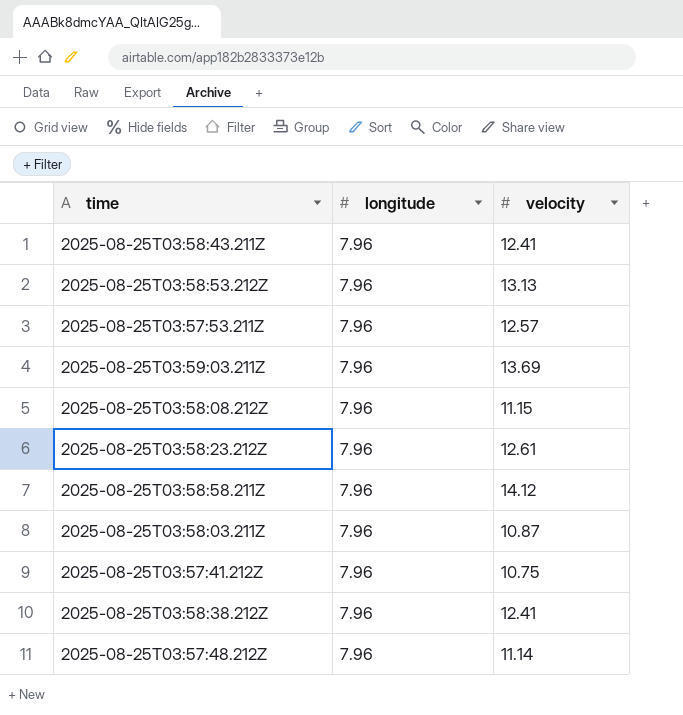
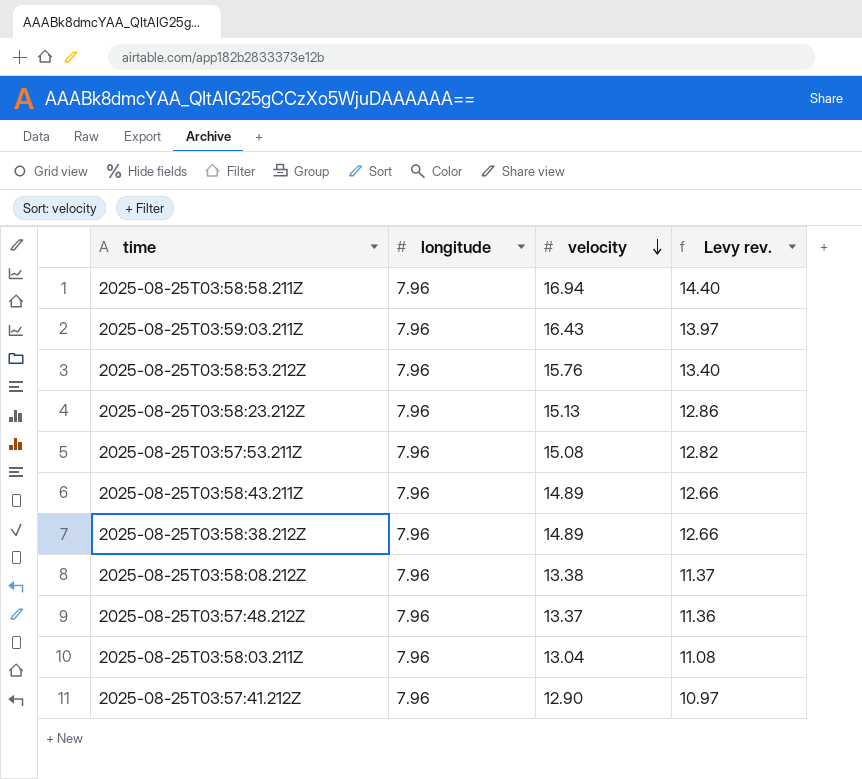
row order: none -> velocity descending
column Levy rev. | formula: none -> [velocity] * 0.85
2025-08-25T03:58:58.211Z | velocity: 14.12 -> 16.94
2025-08-25T03:59:03.211Z | velocity: 13.69 -> 16.43
2025-08-25T03:58:53.212Z | velocity: 13.13 -> 15.76
2025-08-25T03:58:23.212Z | velocity: 12.61 -> 15.13
2025-08-25T03:57:53.211Z | velocity: 12.57 -> 15.08
2025-08-25T03:58:43.211Z | velocity: 12.41 -> 14.89
2025-08-25T03:58:38.212Z | velocity: 12.41 -> 14.89
2025-08-25T03:58:08.212Z | velocity: 11.15 -> 13.38
2025-08-25T03:57:48.212Z | velocity: 11.14 -> 13.37
2025-08-25T03:58:03.211Z | velocity: 10.87 -> 13.04
2025-08-25T03:57:41.212Z | velocity: 10.75 -> 12.90

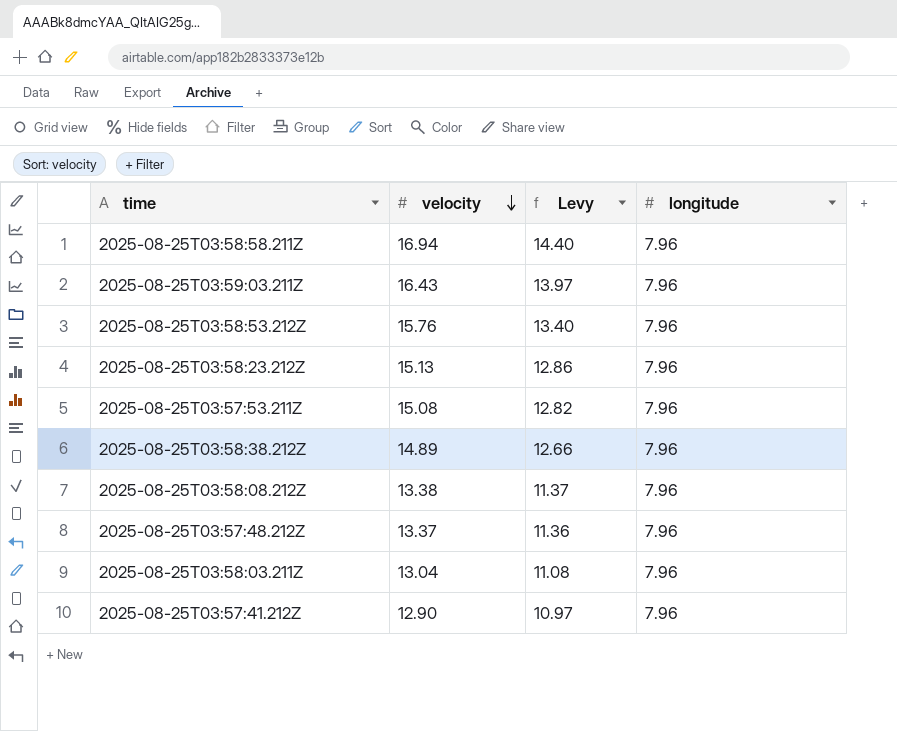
column name: Levy rev. -> Levy
column longitude | position: 2 -> 4
row 2025-08-25T03:58:43.211Z: 7.96 | 14.89 | 12.66 -> none

